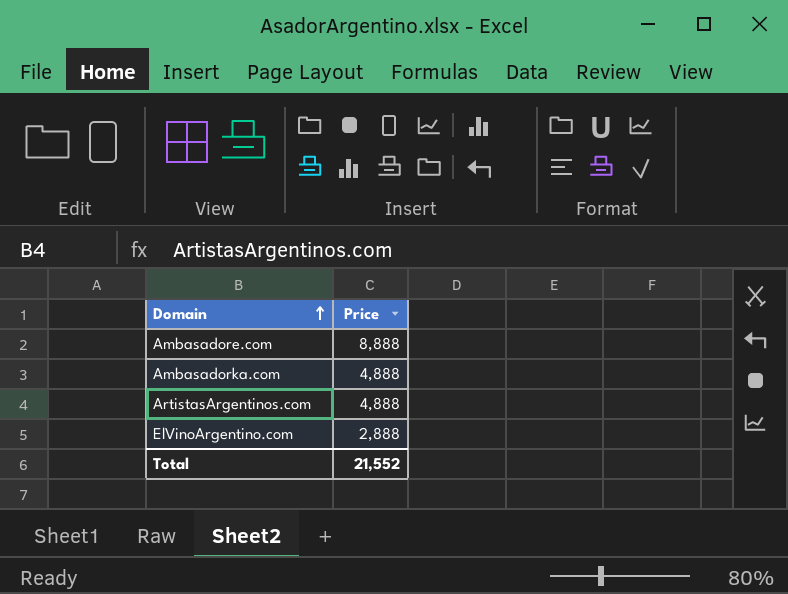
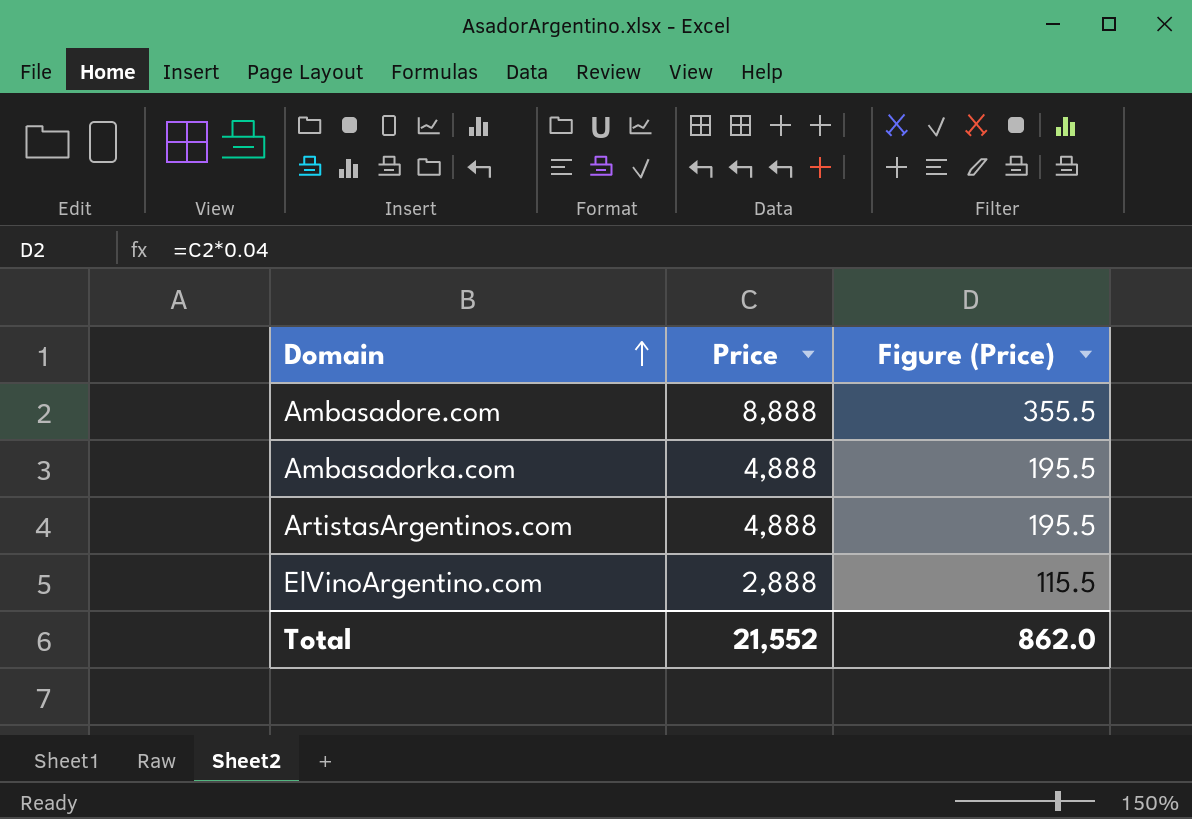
column Figure (Price) | formula: none -> [Price] * 0.04

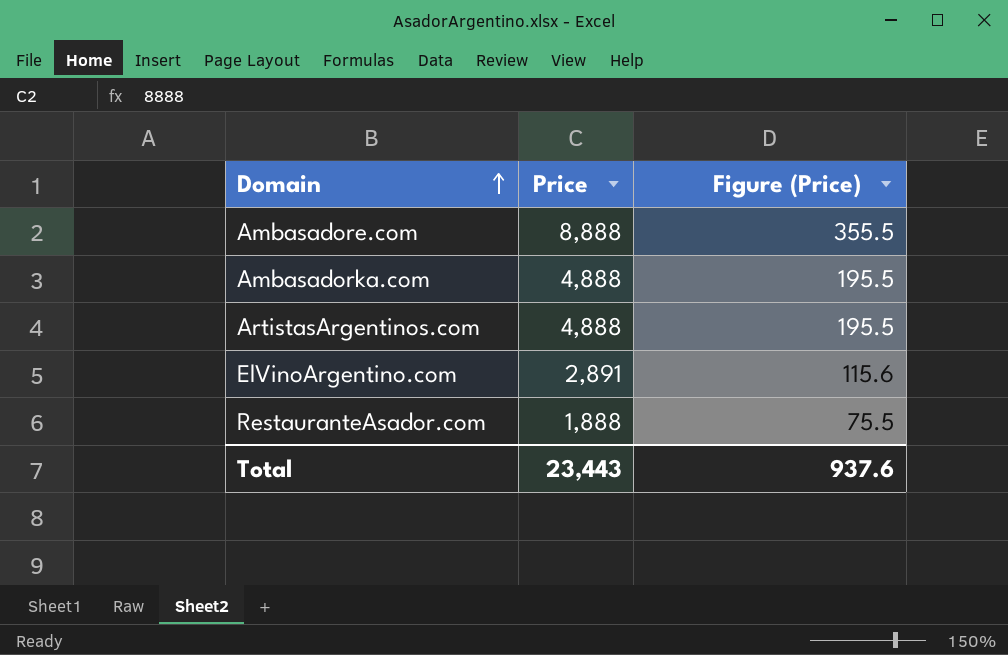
ElVinoArgentino.com | Price: 2,888 -> 2,891
ElVinoArgentino.com | Figure (Price): 115.5 -> 115.6
row RestauranteAsador.com: none -> 1,888 | 75.5
Total | Price: 21,552 -> 23,443
Total | Figure (Price): 862.0 -> 937.6

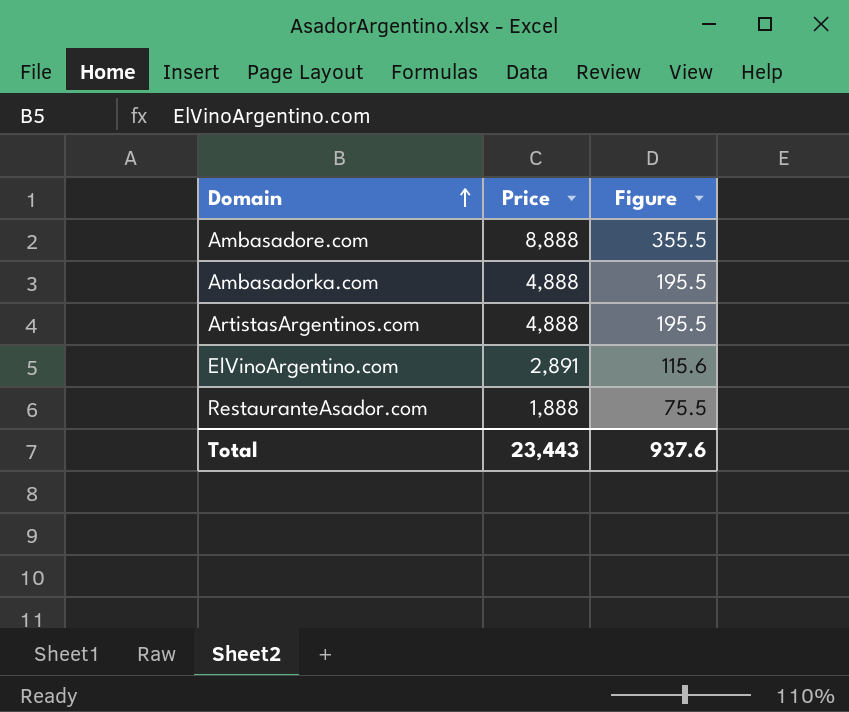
column name: Figure (Price) -> Figure

